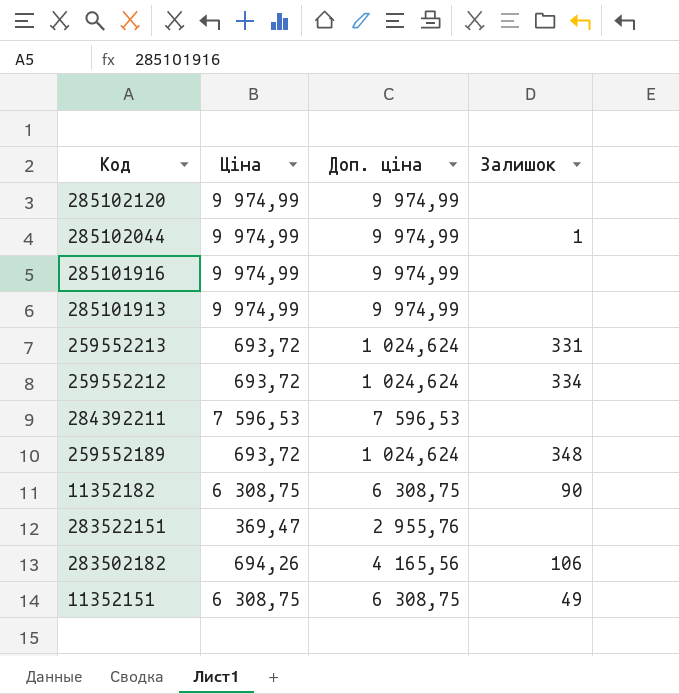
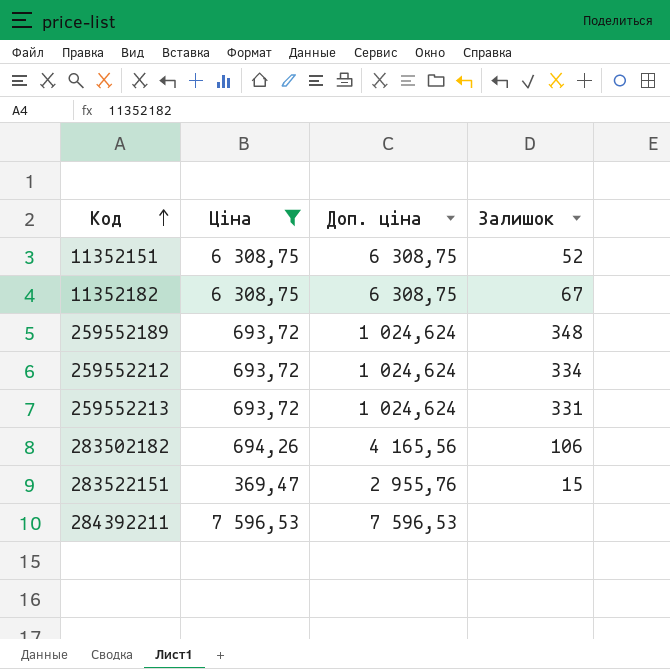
filter: none -> Ціна != 9 974,99
row order: none -> Код ascending
11352151 | Залишок: 49 -> 52
11352182 | Залишок: 90 -> 67
283522151 | Залишок: none -> 15

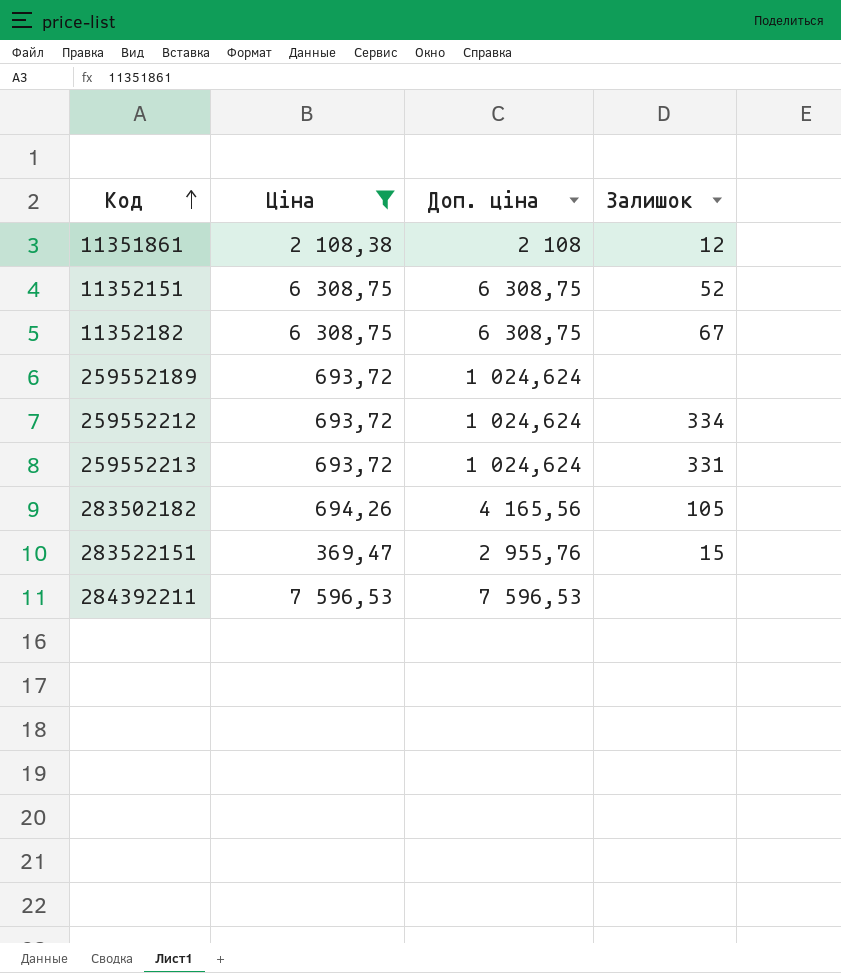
row 11351861: none -> 2 108,38 | 2 108 | 12
259552189 | Залишок: 348 -> none
283502182 | Залишок: 106 -> 105

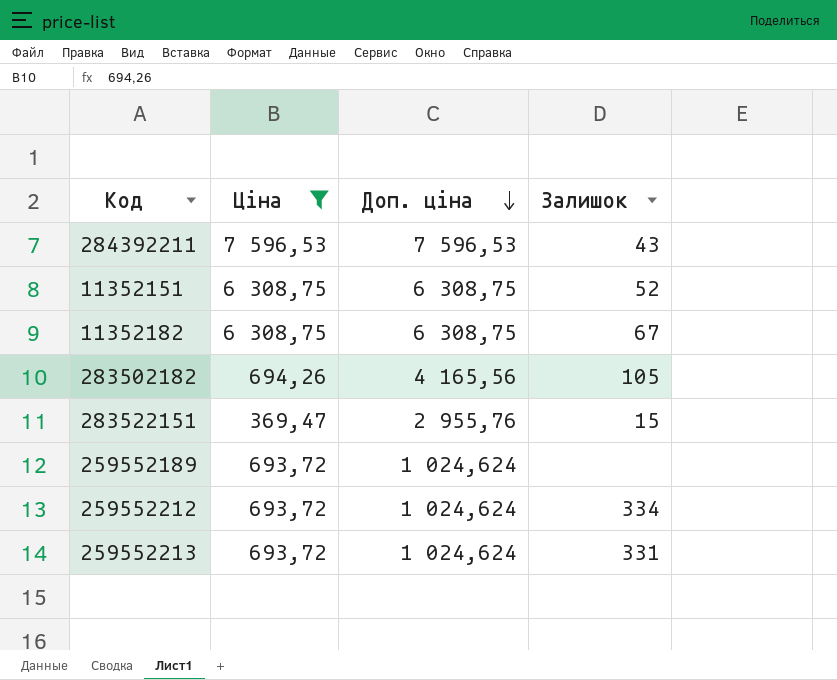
row order: Код ascending -> Доп. ціна descending
row 11351861: 2 108,38 | 2 108 | 12 -> none
284392211 | Залишок: none -> 43

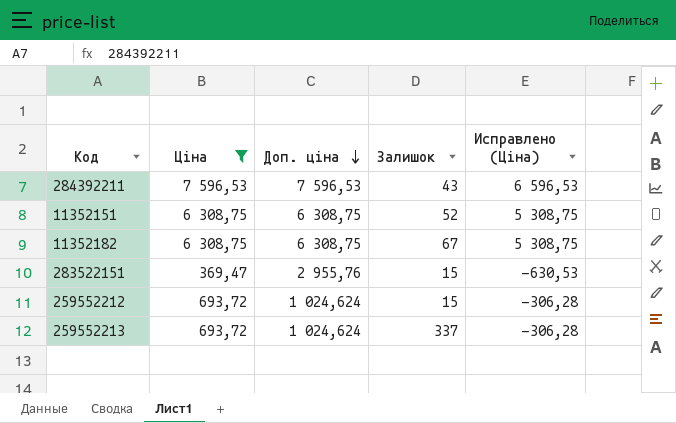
column Исправлено (Ціна) | formula: none -> [Ціна] - 1000
row 283502182: 694,26 | 4 165,56 | 105 -> none
row 259552189: 693,72 | 1 024,624 | none -> none
259552212 | Залишок: 334 -> 15
259552213 | Залишок: 331 -> 337

